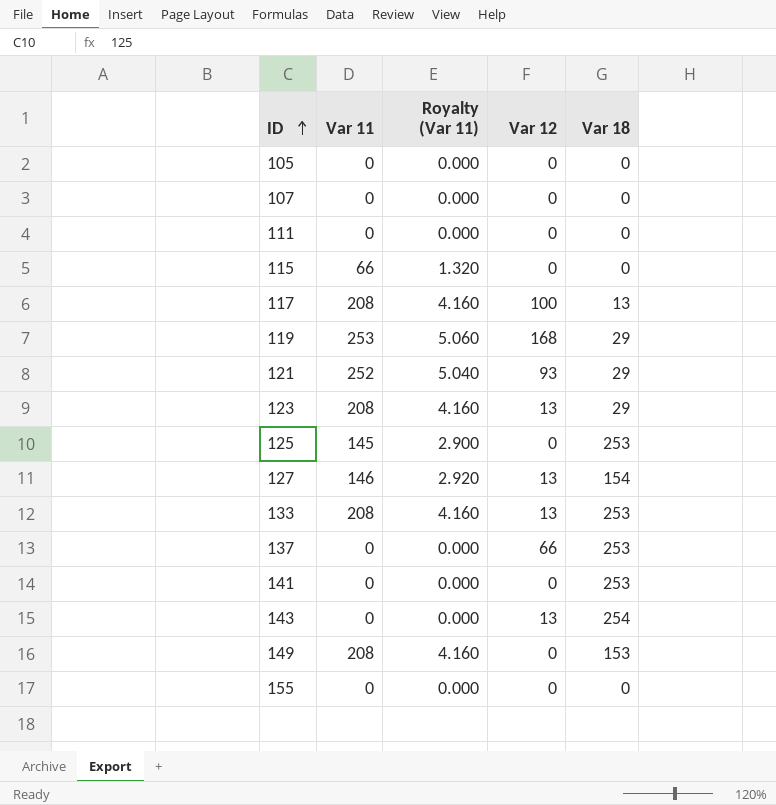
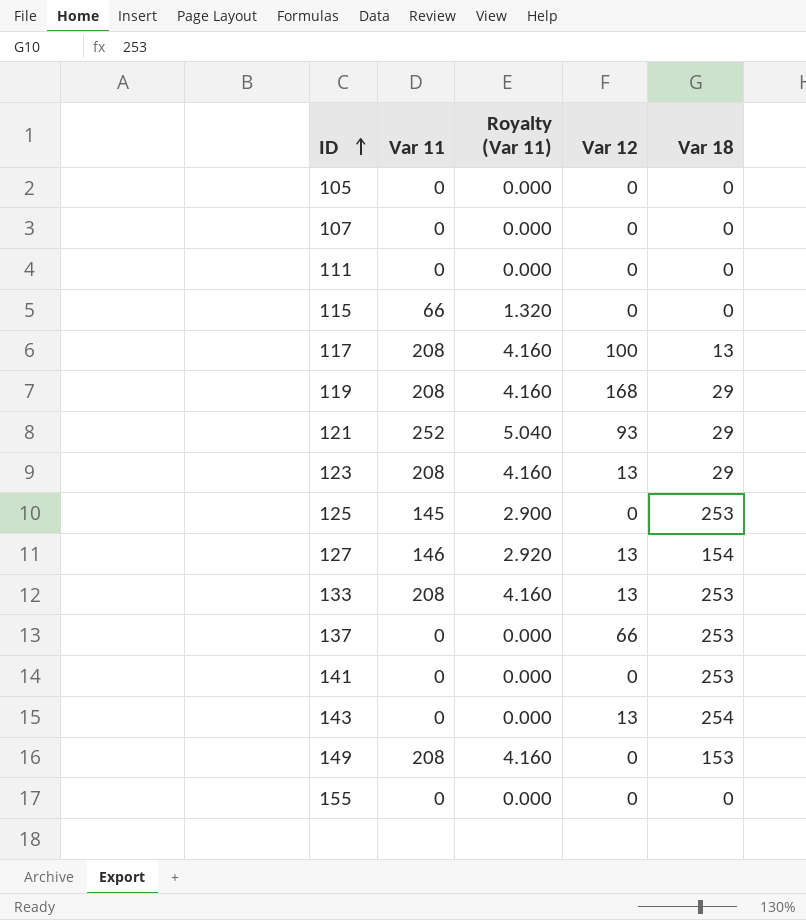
119 | Var 11: 253 -> 208
119 | Royalty (Var 11): 5.060 -> 4.160

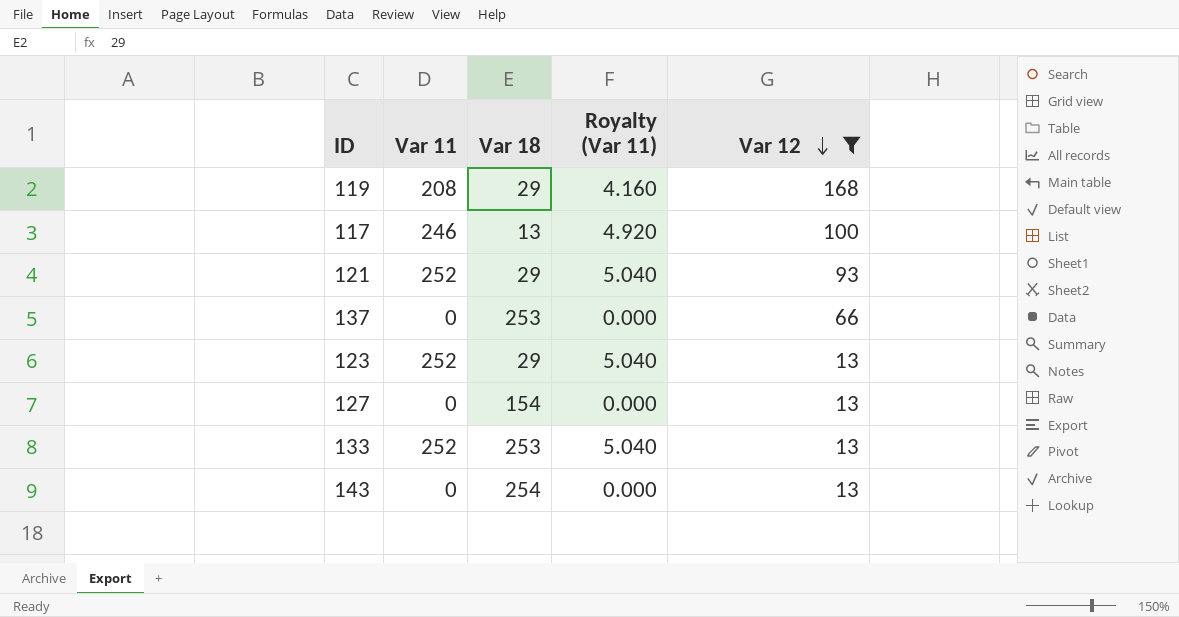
filter: none -> Var 12 != 0
row order: ID ascending -> Var 12 descending
column Var 18 | position: 5 -> 3
117 | Var 11: 208 -> 246
117 | Royalty (Var 11): 4.160 -> 4.920
123 | Var 11: 208 -> 252
123 | Royalty (Var 11): 4.160 -> 5.040
127 | Var 11: 146 -> 0
127 | Royalty (Var 11): 2.920 -> 0.000
133 | Var 11: 208 -> 252
133 | Royalty (Var 11): 4.160 -> 5.040

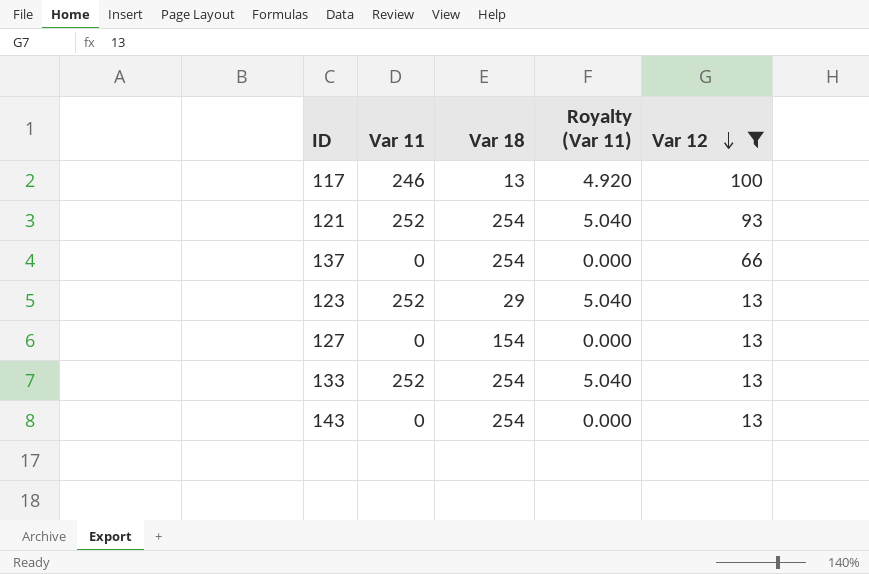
row 119: 208 | 29 | 4.160 | 168 -> none
121 | Var 18: 29 -> 254
137 | Var 18: 253 -> 254
133 | Var 18: 253 -> 254

